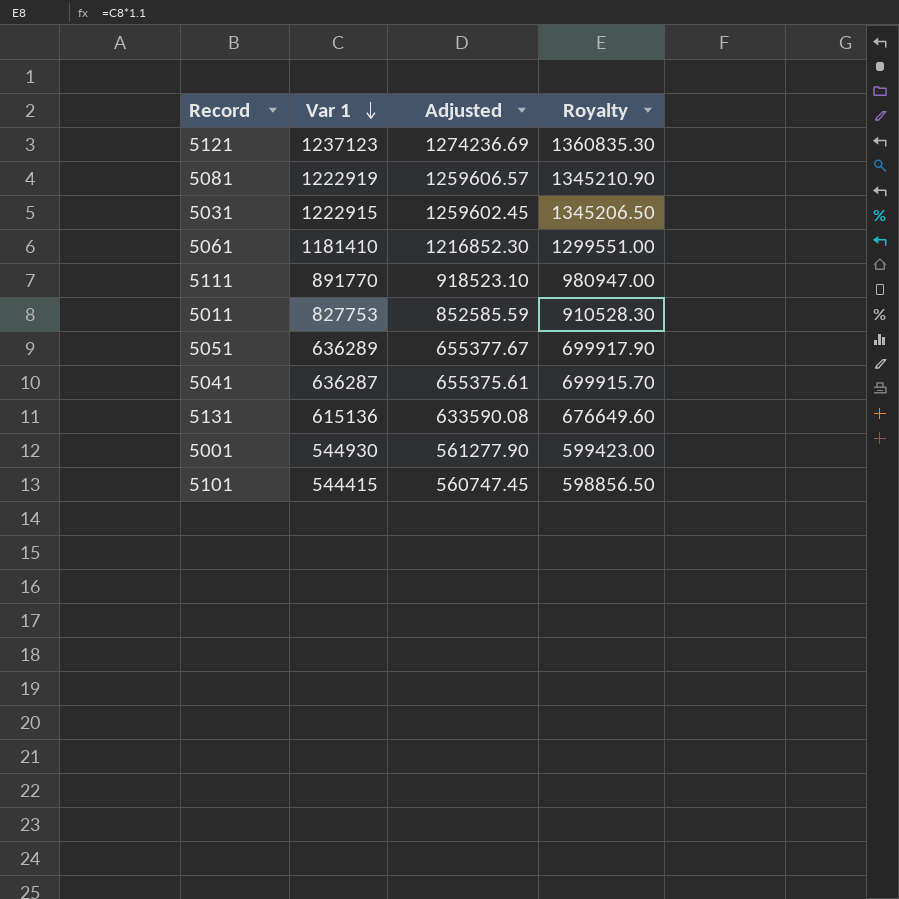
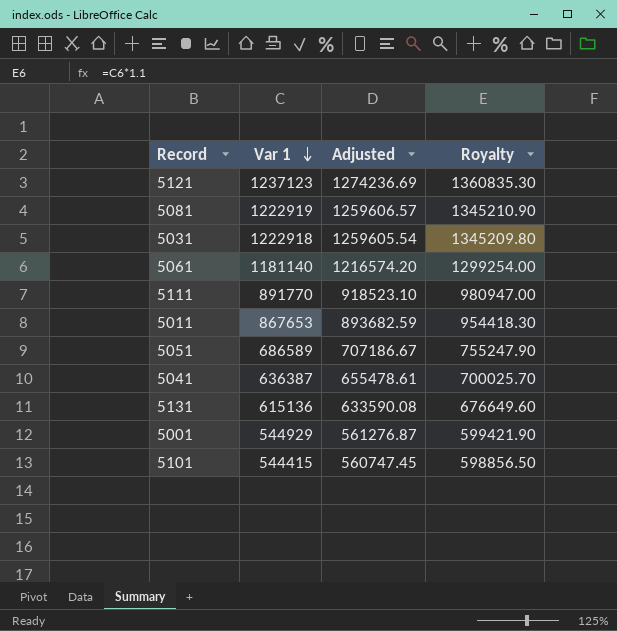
5031 | Var 1: 1222915 -> 1222918
5031 | Adjusted: 1259602.45 -> 1259605.54
5031 | Royalty: 1345206.50 -> 1345209.80
5061 | Var 1: 1181410 -> 1181140
5061 | Adjusted: 1216852.30 -> 1216574.20
5061 | Royalty: 1299551.00 -> 1299254.00
5011 | Var 1: 827753 -> 867653
5011 | Adjusted: 852585.59 -> 893682.59
5011 | Royalty: 910528.30 -> 954418.30
5051 | Var 1: 636289 -> 686589
5051 | Adjusted: 655377.67 -> 707186.67
5051 | Royalty: 699917.90 -> 755247.90
5041 | Var 1: 636287 -> 636387
5041 | Adjusted: 655375.61 -> 655478.61
5041 | Royalty: 699915.70 -> 700025.70
5001 | Var 1: 544930 -> 544929
5001 | Adjusted: 561277.90 -> 561276.87
5001 | Royalty: 599423.00 -> 599421.90

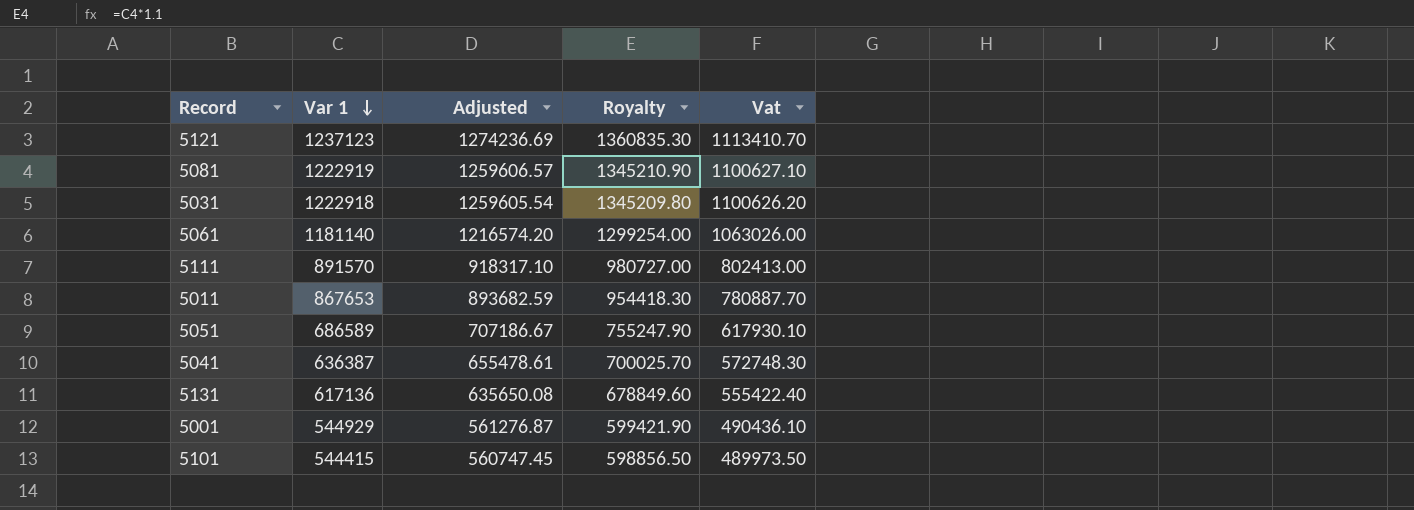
column Vat | formula: none -> [Var 1] * 0.9
5111 | Var 1: 891770 -> 891570
5111 | Adjusted: 918523.10 -> 918317.10
5111 | Royalty: 980947.00 -> 980727.00
5131 | Var 1: 615136 -> 617136
5131 | Adjusted: 633590.08 -> 635650.08
5131 | Royalty: 676649.60 -> 678849.60

